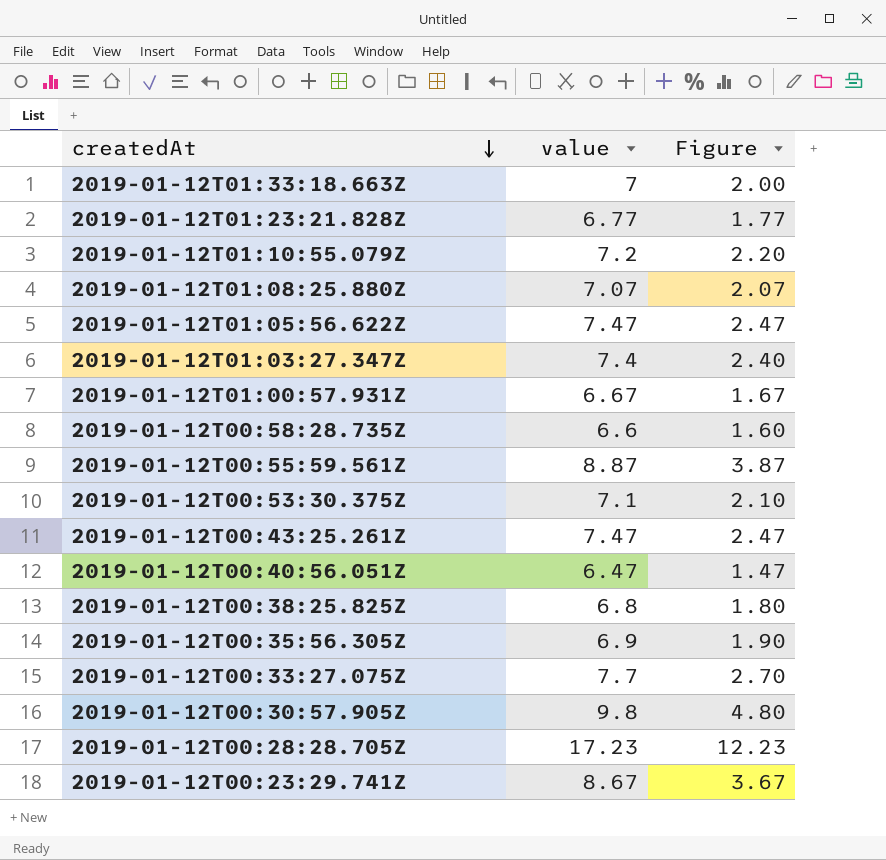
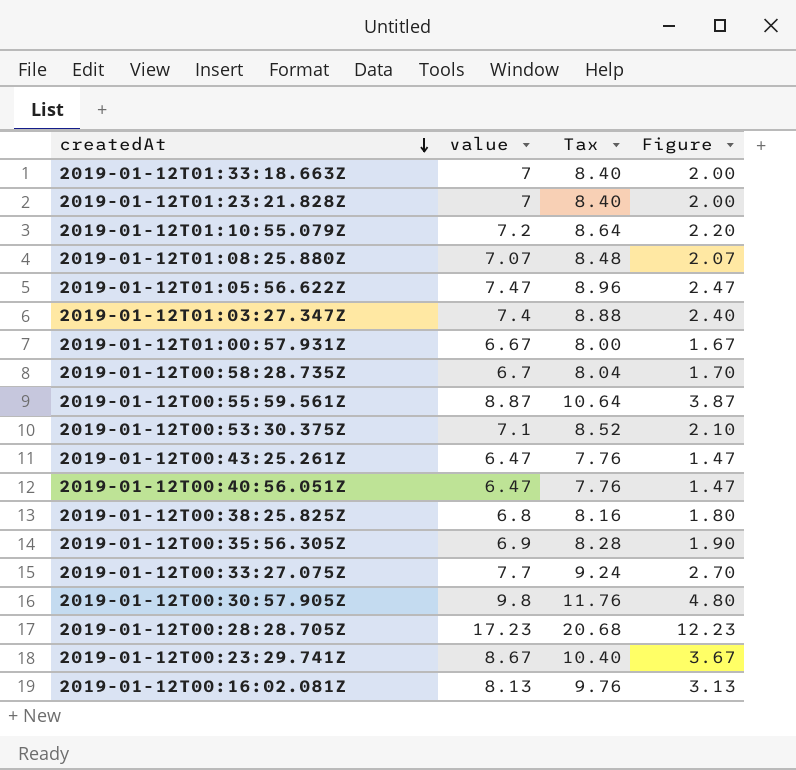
column Tax | formula: none -> [value] * 1.2
2019-01-12T01:23:21.828Z | value: 6.77 -> 7
2019-01-12T01:23:21.828Z | Figure: 1.77 -> 2.00
2019-01-12T00:58:28.735Z | value: 6.6 -> 6.7
2019-01-12T00:58:28.735Z | Figure: 1.60 -> 1.70
2019-01-12T00:43:25.261Z | value: 7.47 -> 6.47
2019-01-12T00:43:25.261Z | Figure: 2.47 -> 1.47
row 2019-01-12T00:16:02.081Z: none -> 8.13 | 9.76 | 3.13

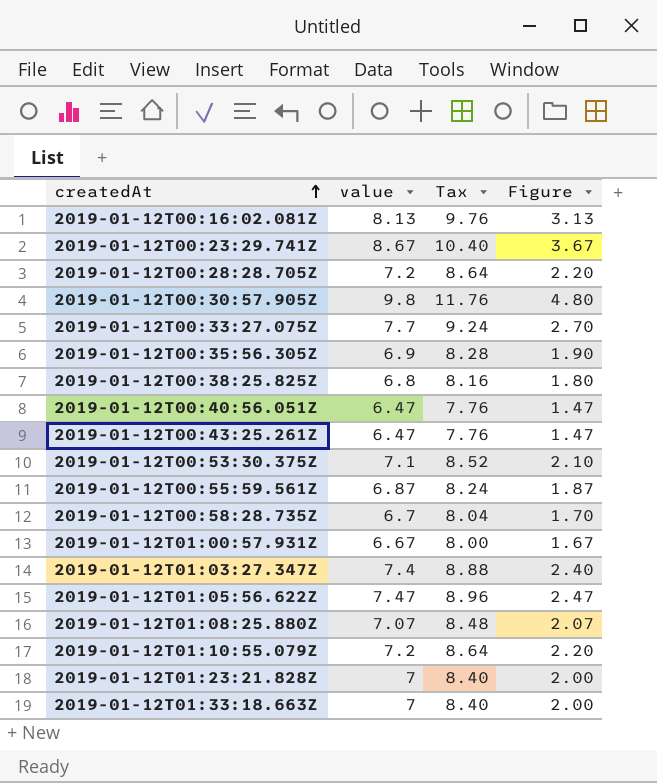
row order: createdAt descending -> createdAt ascending
2019-01-12T00:28:28.705Z | value: 17.23 -> 7.2
2019-01-12T00:28:28.705Z | Tax: 20.68 -> 8.64
2019-01-12T00:28:28.705Z | Figure: 12.23 -> 2.20
2019-01-12T00:55:59.561Z | value: 8.87 -> 6.87
2019-01-12T00:55:59.561Z | Tax: 10.64 -> 8.24
2019-01-12T00:55:59.561Z | Figure: 3.87 -> 1.87

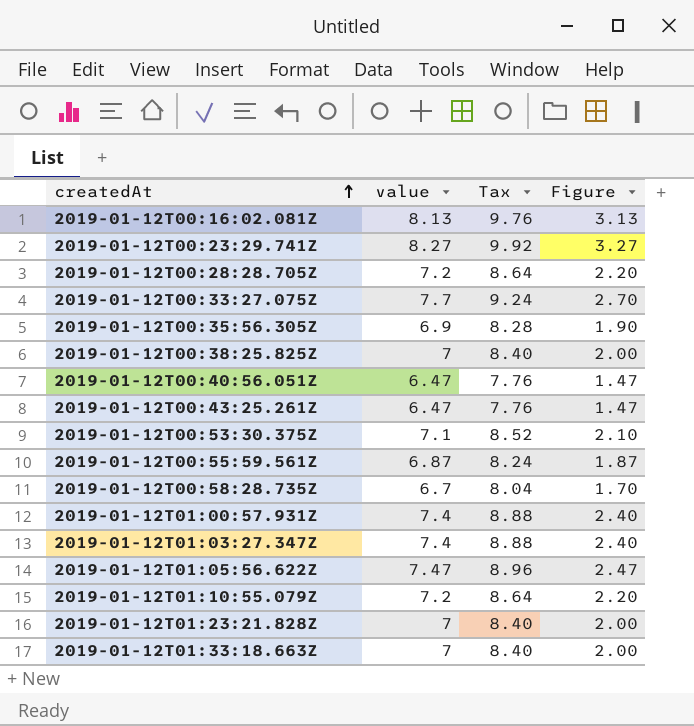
row 2019-01-12T00:30:57.905Z: 9.8 | 11.76 | 4.80 -> none
row 2019-01-12T01:08:25.880Z: 7.07 | 8.48 | 2.07 -> none
2019-01-12T00:23:29.741Z | value: 8.67 -> 8.27
2019-01-12T00:23:29.741Z | Tax: 10.40 -> 9.92
2019-01-12T00:23:29.741Z | Figure: 3.67 -> 3.27
2019-01-12T00:38:25.825Z | value: 6.8 -> 7
2019-01-12T00:38:25.825Z | Tax: 8.16 -> 8.40
2019-01-12T00:38:25.825Z | Figure: 1.80 -> 2.00
2019-01-12T01:00:57.931Z | value: 6.67 -> 7.4
2019-01-12T01:00:57.931Z | Tax: 8.00 -> 8.88
2019-01-12T01:00:57.931Z | Figure: 1.67 -> 2.40

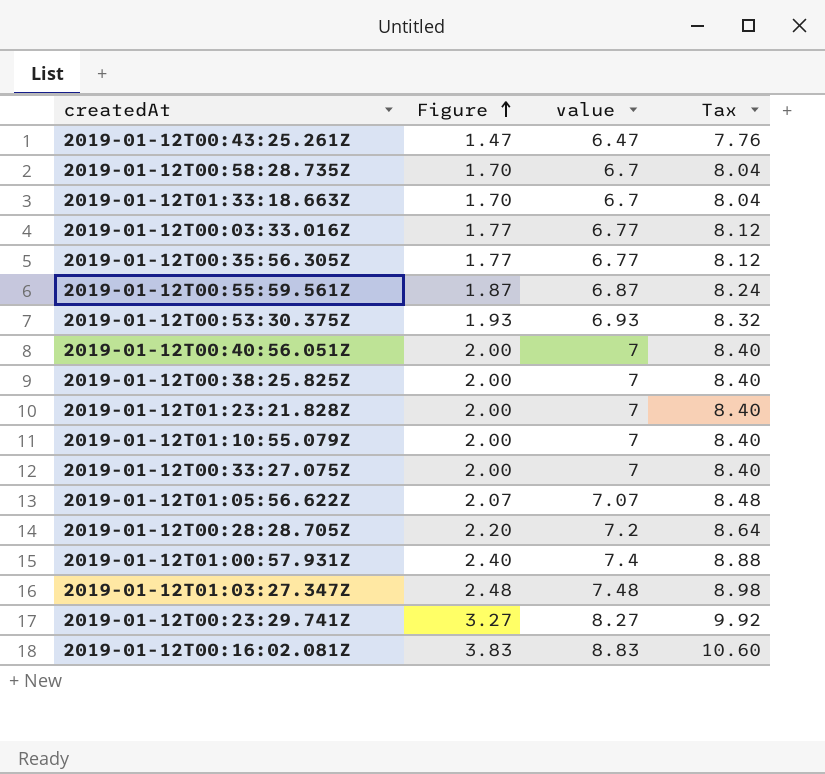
row order: createdAt ascending -> Figure ascending
column Figure | position: 4 -> 2
2019-01-12T01:33:18.663Z | Figure: 2.00 -> 1.70
2019-01-12T01:33:18.663Z | value: 7 -> 6.7
2019-01-12T01:33:18.663Z | Tax: 8.40 -> 8.04
row 2019-01-12T00:03:33.016Z: none -> 1.77 | 6.77 | 8.12
2019-01-12T00:35:56.305Z | Figure: 1.90 -> 1.77
2019-01-12T00:35:56.305Z | value: 6.9 -> 6.77
2019-01-12T00:35:56.305Z | Tax: 8.28 -> 8.12
2019-01-12T00:53:30.375Z | Figure: 2.10 -> 1.93
2019-01-12T00:53:30.375Z | value: 7.1 -> 6.93
2019-01-12T00:53:30.375Z | Tax: 8.52 -> 8.32
2019-01-12T00:40:56.051Z | Figure: 1.47 -> 2.00
2019-01-12T00:40:56.051Z | value: 6.47 -> 7
2019-01-12T00:40:56.051Z | Tax: 7.76 -> 8.40
2019-01-12T01:10:55.079Z | Figure: 2.20 -> 2.00
2019-01-12T01:10:55.079Z | value: 7.2 -> 7
2019-01-12T01:10:55.079Z | Tax: 8.64 -> 8.40
2019-01-12T00:33:27.075Z | Figure: 2.70 -> 2.00
2019-01-12T00:33:27.075Z | value: 7.7 -> 7
2019-01-12T00:33:27.075Z | Tax: 9.24 -> 8.40
2019-01-12T01:05:56.622Z | Figure: 2.47 -> 2.07
2019-01-12T01:05:56.622Z | value: 7.47 -> 7.07
2019-01-12T01:05:56.622Z | Tax: 8.96 -> 8.48
2019-01-12T01:03:27.347Z | Figure: 2.40 -> 2.48
2019-01-12T01:03:27.347Z | value: 7.4 -> 7.48
2019-01-12T01:03:27.347Z | Tax: 8.88 -> 8.98
2019-01-12T00:16:02.081Z | Figure: 3.13 -> 3.83
2019-01-12T00:16:02.081Z | value: 8.13 -> 8.83
2019-01-12T00:16:02.081Z | Tax: 9.76 -> 10.60

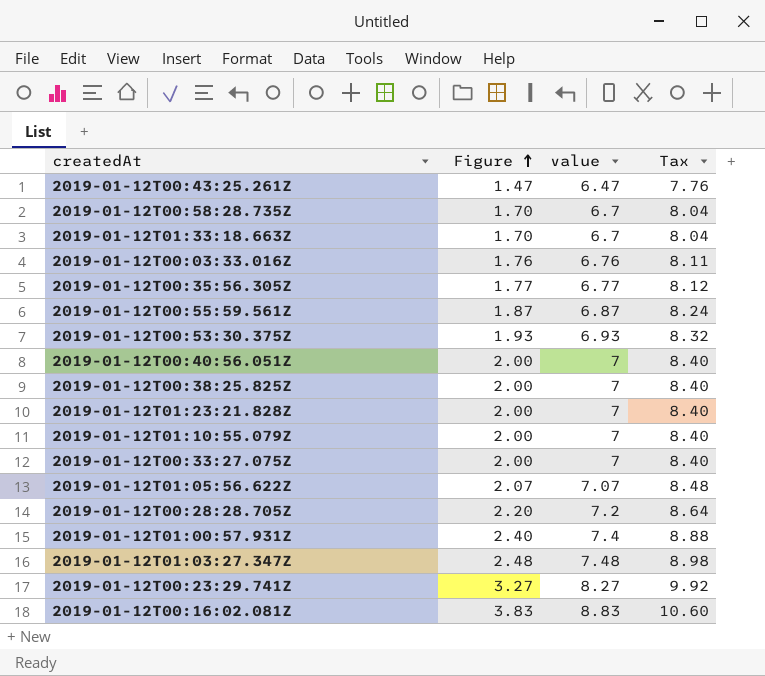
2019-01-12T00:03:33.016Z | Figure: 1.77 -> 1.76
2019-01-12T00:03:33.016Z | value: 6.77 -> 6.76
2019-01-12T00:03:33.016Z | Tax: 8.12 -> 8.11

